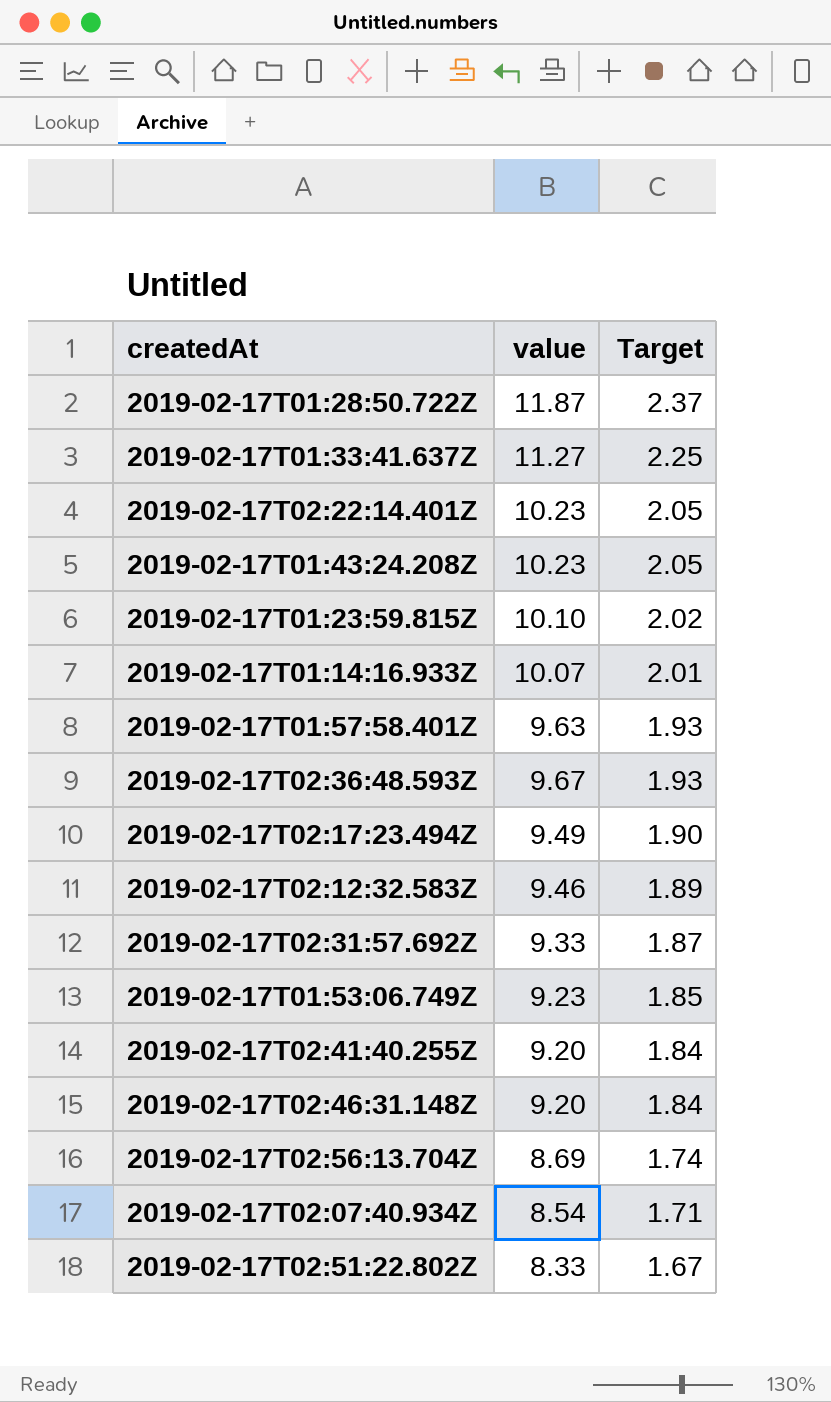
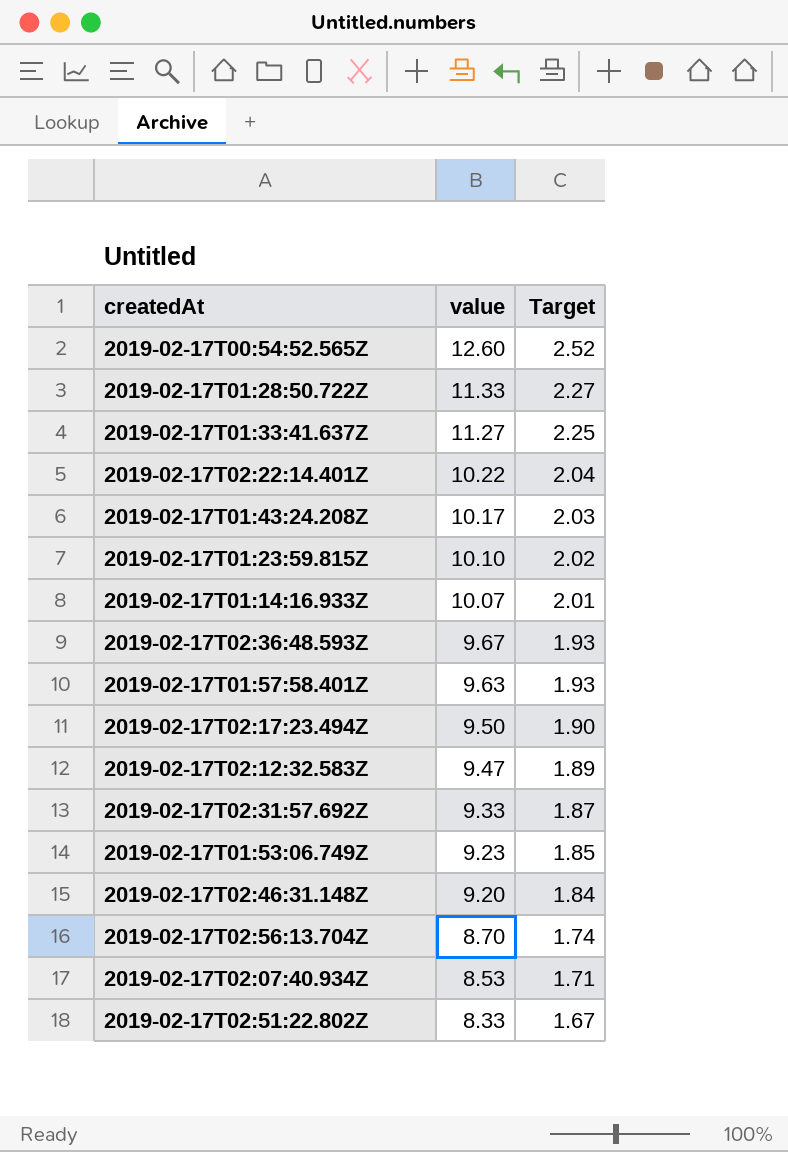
row order: Target descending -> value descending
row 2019-02-17T02:41:40.255Z: 9.20 | 1.84 -> none
row 2019-02-17T00:54:52.565Z: none -> 12.60 | 2.52
2019-02-17T01:28:50.722Z | value: 11.87 -> 11.33
2019-02-17T01:28:50.722Z | Target: 2.37 -> 2.27
2019-02-17T02:22:14.401Z | value: 10.23 -> 10.22
2019-02-17T02:22:14.401Z | Target: 2.05 -> 2.04
2019-02-17T01:43:24.208Z | value: 10.23 -> 10.17
2019-02-17T01:43:24.208Z | Target: 2.05 -> 2.03
2019-02-17T02:17:23.494Z | value: 9.49 -> 9.50
2019-02-17T02:12:32.583Z | value: 9.46 -> 9.47
2019-02-17T02:56:13.704Z | value: 8.69 -> 8.70
2019-02-17T02:07:40.934Z | value: 8.54 -> 8.53

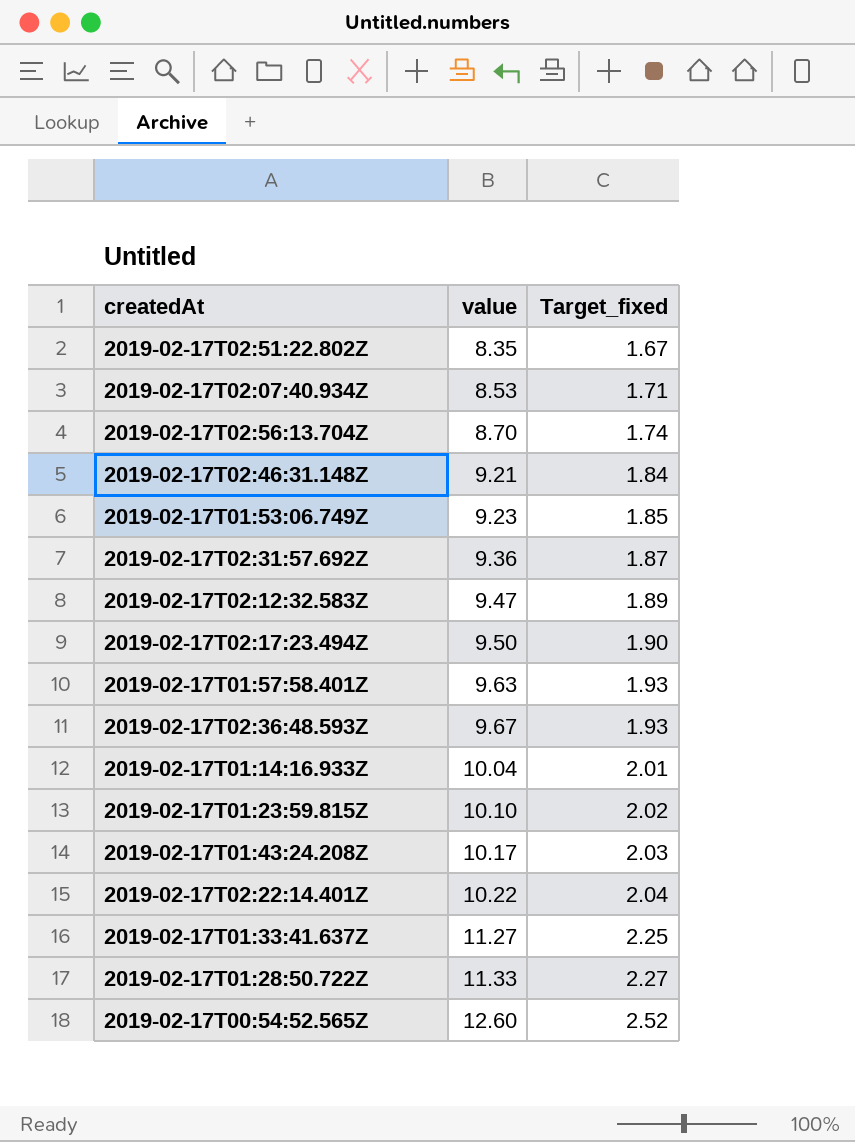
row order: value descending -> value ascending
column name: Target -> Target_fixed
2019-02-17T02:51:22.802Z | value: 8.33 -> 8.35
2019-02-17T02:46:31.148Z | value: 9.20 -> 9.21
2019-02-17T02:31:57.692Z | value: 9.33 -> 9.36
2019-02-17T01:14:16.933Z | value: 10.07 -> 10.04

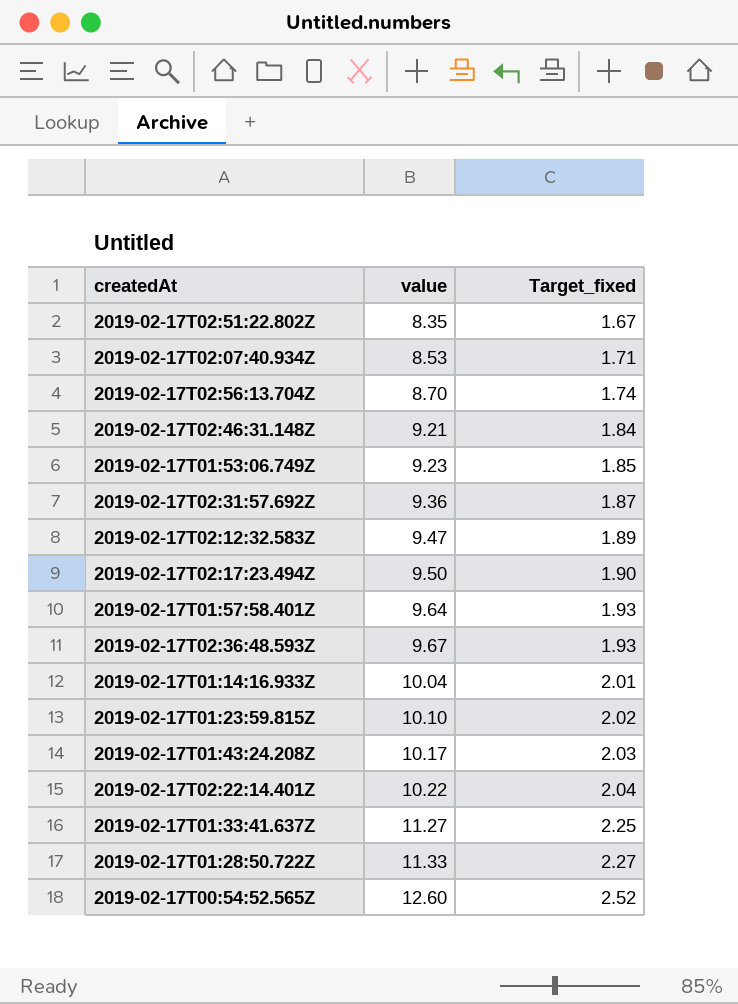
2019-02-17T01:57:58.401Z | value: 9.63 -> 9.64

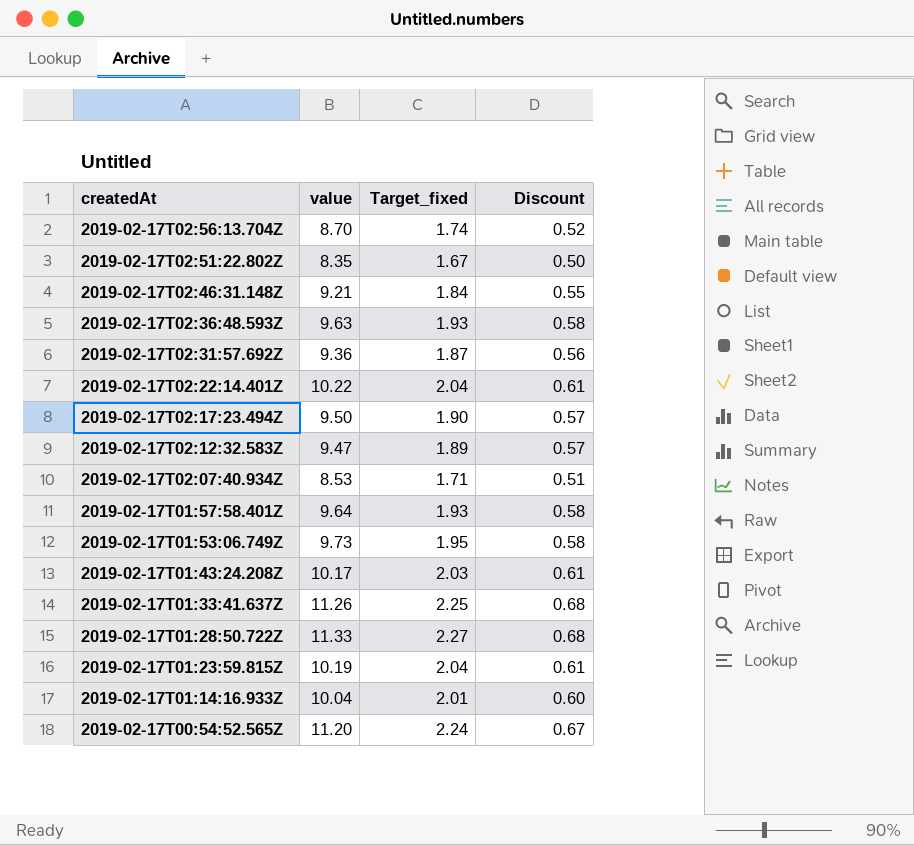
row order: value ascending -> createdAt descending
column Discount | formula: none -> [value] * 0.06
2019-02-17T02:36:48.593Z | value: 9.67 -> 9.63
2019-02-17T01:53:06.749Z | value: 9.23 -> 9.73
2019-02-17T01:53:06.749Z | Target_fixed: 1.85 -> 1.95
2019-02-17T01:33:41.637Z | value: 11.27 -> 11.26
2019-02-17T01:23:59.815Z | value: 10.10 -> 10.19
2019-02-17T01:23:59.815Z | Target_fixed: 2.02 -> 2.04
2019-02-17T00:54:52.565Z | value: 12.60 -> 11.20
2019-02-17T00:54:52.565Z | Target_fixed: 2.52 -> 2.24

